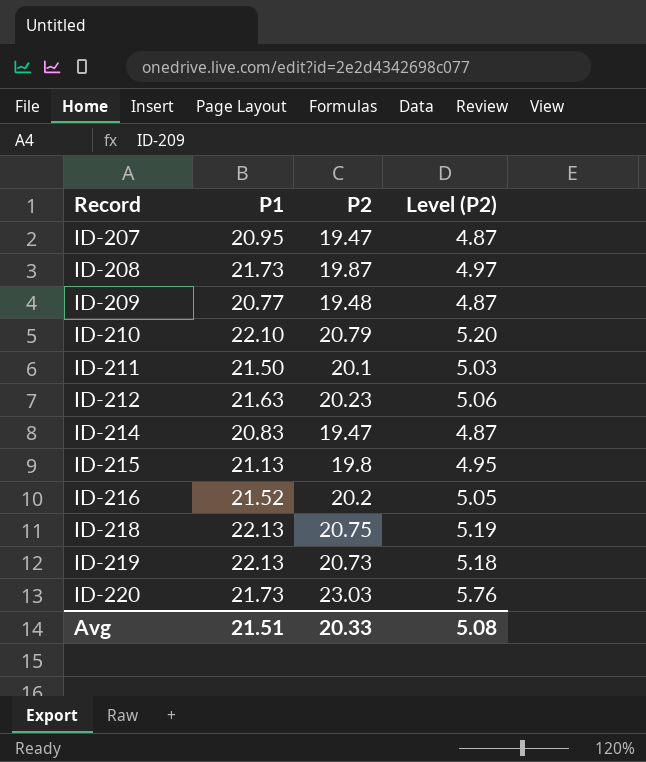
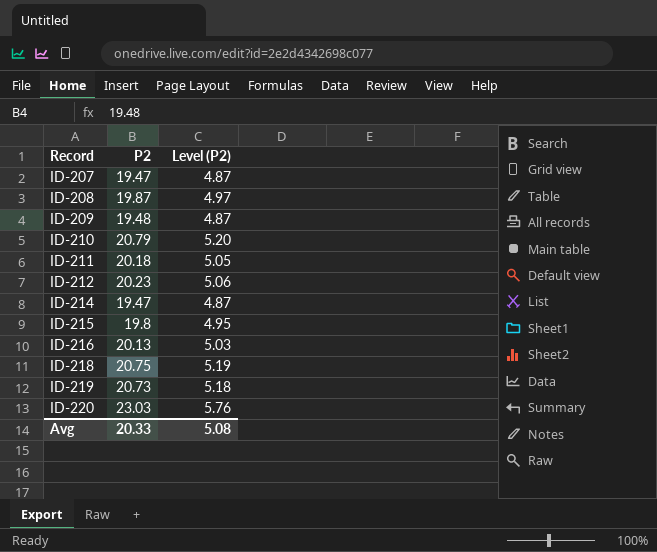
column P1 | position: 2 -> none
ID-211 | P2: 20.1 -> 20.18
ID-211 | Level (P2): 5.03 -> 5.05
ID-216 | P2: 20.2 -> 20.13
ID-216 | Level (P2): 5.05 -> 5.03

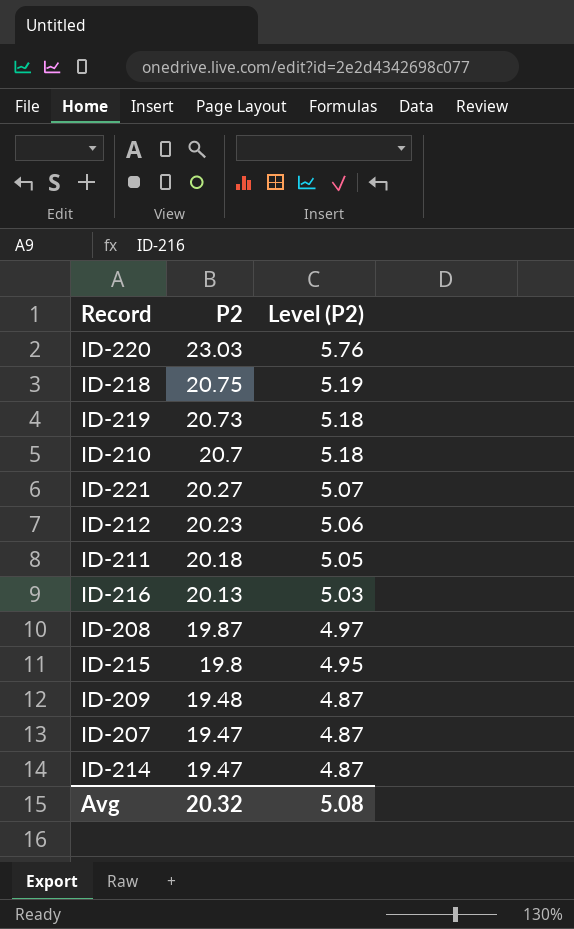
row order: Record ascending -> P2 descending
ID-210 | P2: 20.79 -> 20.7
ID-210 | Level (P2): 5.20 -> 5.18
row ID-221: none -> 20.27 | 5.07
Avg | P2: 20.33 -> 20.32

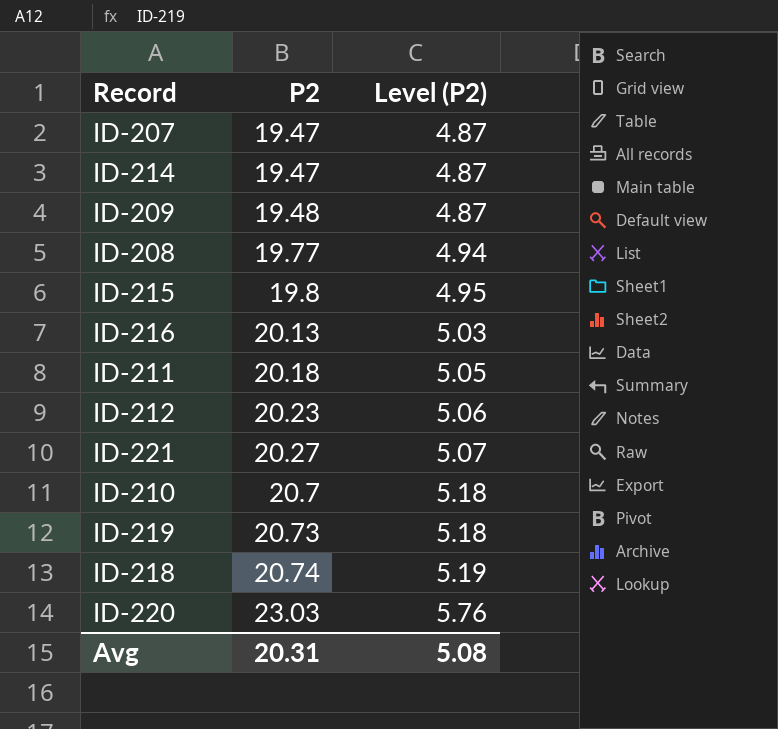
row order: P2 descending -> P2 ascending
ID-208 | P2: 19.87 -> 19.77
ID-208 | Level (P2): 4.97 -> 4.94
ID-218 | P2: 20.75 -> 20.74
Avg | P2: 20.32 -> 20.31

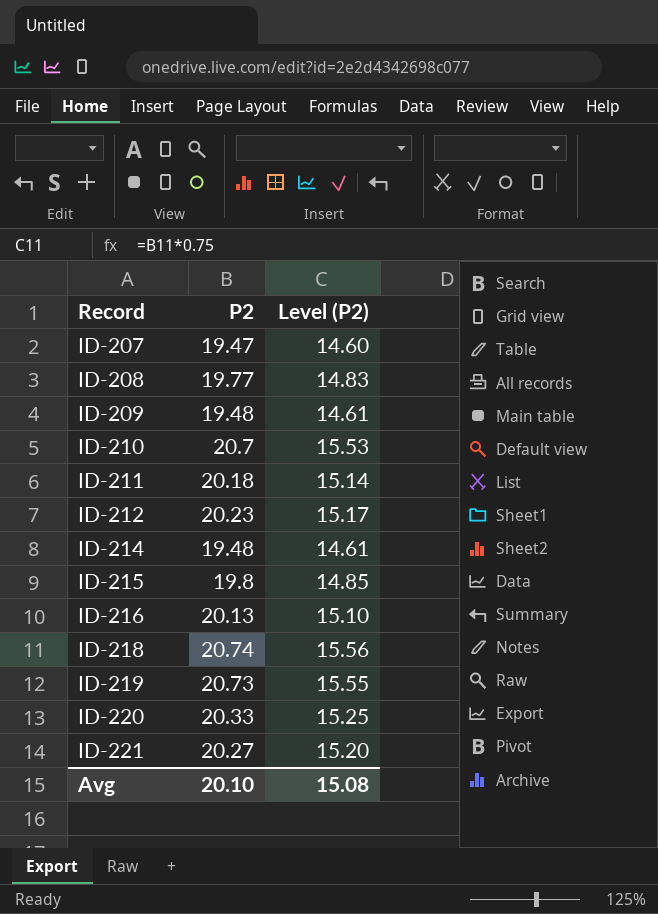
row order: P2 ascending -> Record ascending
column Level (P2) | formula: [P2] * 0.25 -> [P2] * 0.75
ID-214 | P2: 19.47 -> 19.48
ID-220 | P2: 23.03 -> 20.33
Avg | P2: 20.31 -> 20.10
Avg | Level (P2): 5.08 -> 15.08

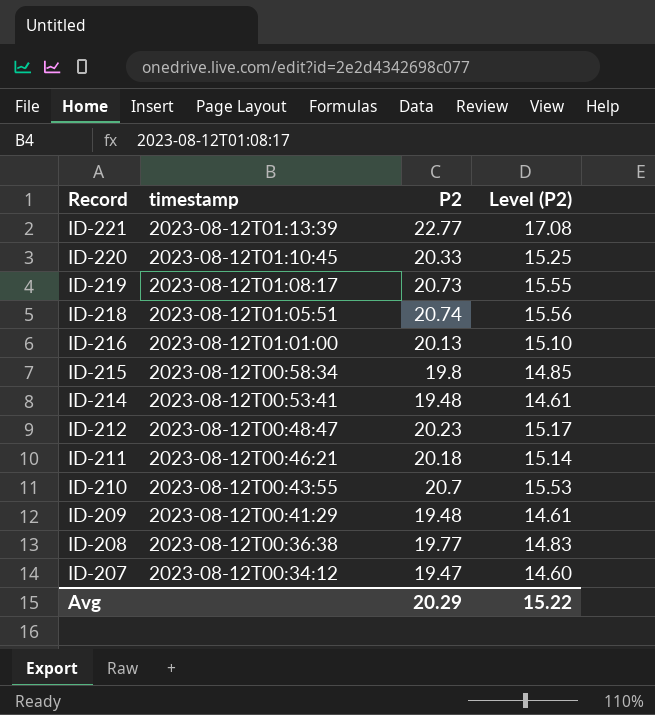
row order: Record ascending -> Record descending
column timestamp | position: none -> 2
ID-221 | P2: 20.27 -> 22.77
ID-221 | Level (P2): 15.20 -> 17.08
Avg | P2: 20.10 -> 20.29
Avg | Level (P2): 15.08 -> 15.22

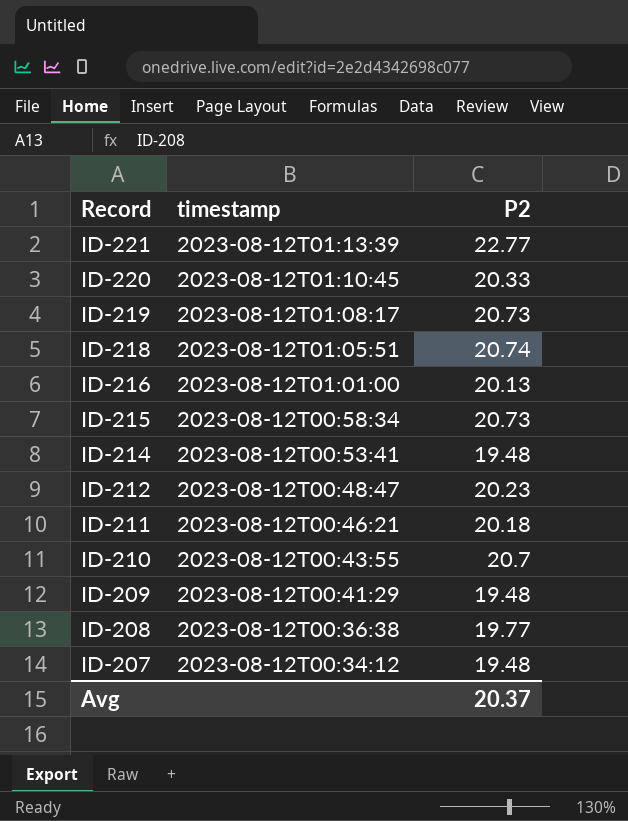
column Level (P2) | formula: [P2] * 0.75 -> none
ID-215 | P2: 19.8 -> 20.73
ID-207 | P2: 19.47 -> 19.48
Avg | P2: 20.29 -> 20.37

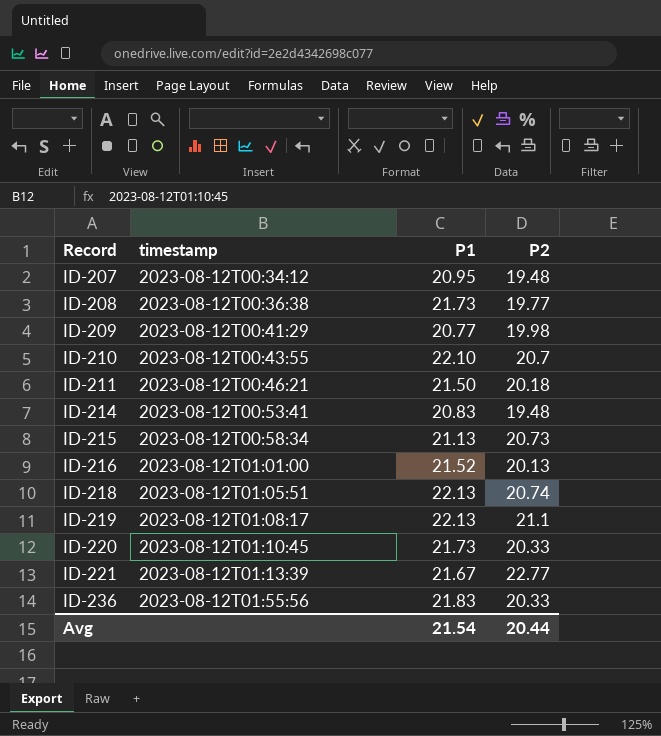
row order: Record descending -> Record ascending
column P1 | position: none -> 3
row ID-212: 2023-08-12T00:48:47 | 20.23 -> none
ID-209 | P2: 19.48 -> 19.98
ID-219 | P2: 20.73 -> 21.1
row ID-236: none -> 2023-08-12T01:55:56 | 21.83 | 20.33
Avg | P2: 20.37 -> 20.44

